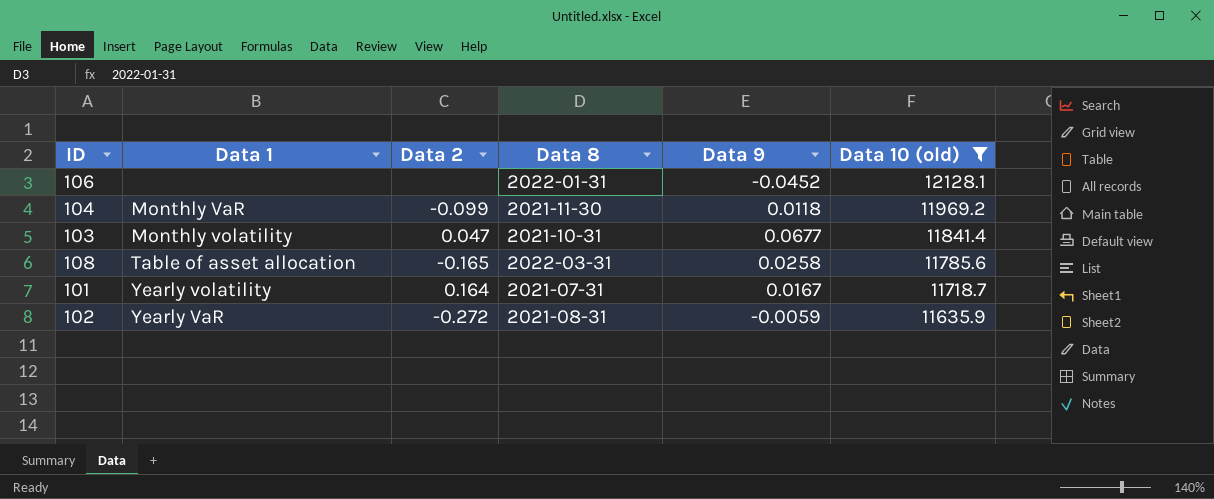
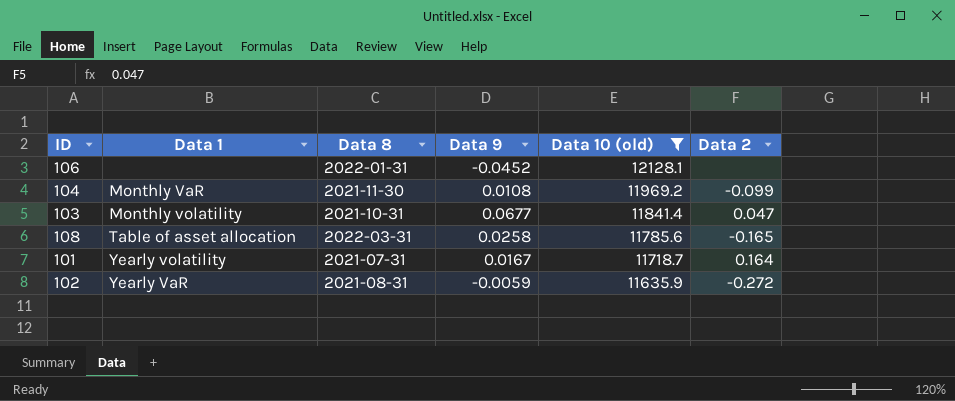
column Data 2 | position: 3 -> 6
104 | Data 9: 0.0118 -> 0.0108

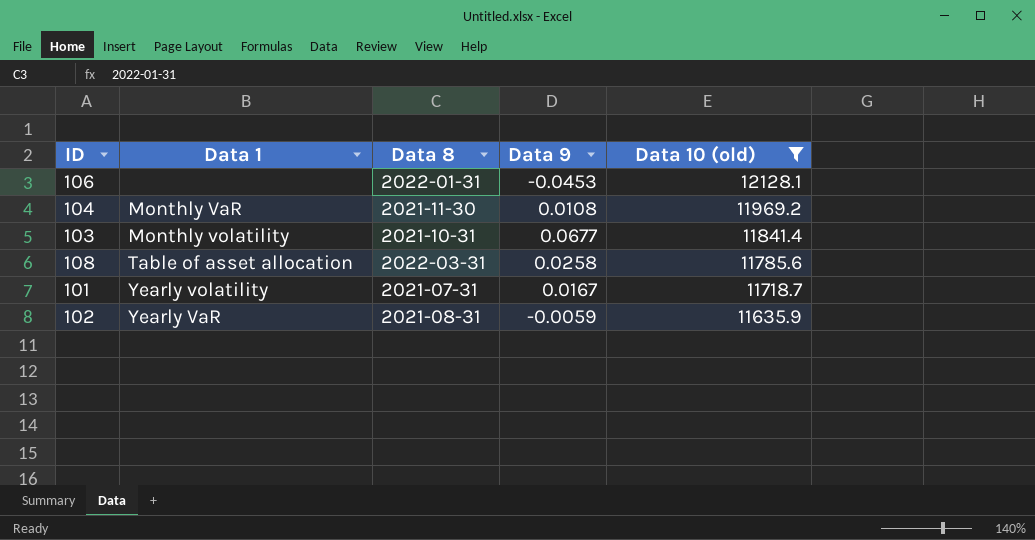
column Data 2 | position: 6 -> none
106 | Data 9: -0.0452 -> -0.0453

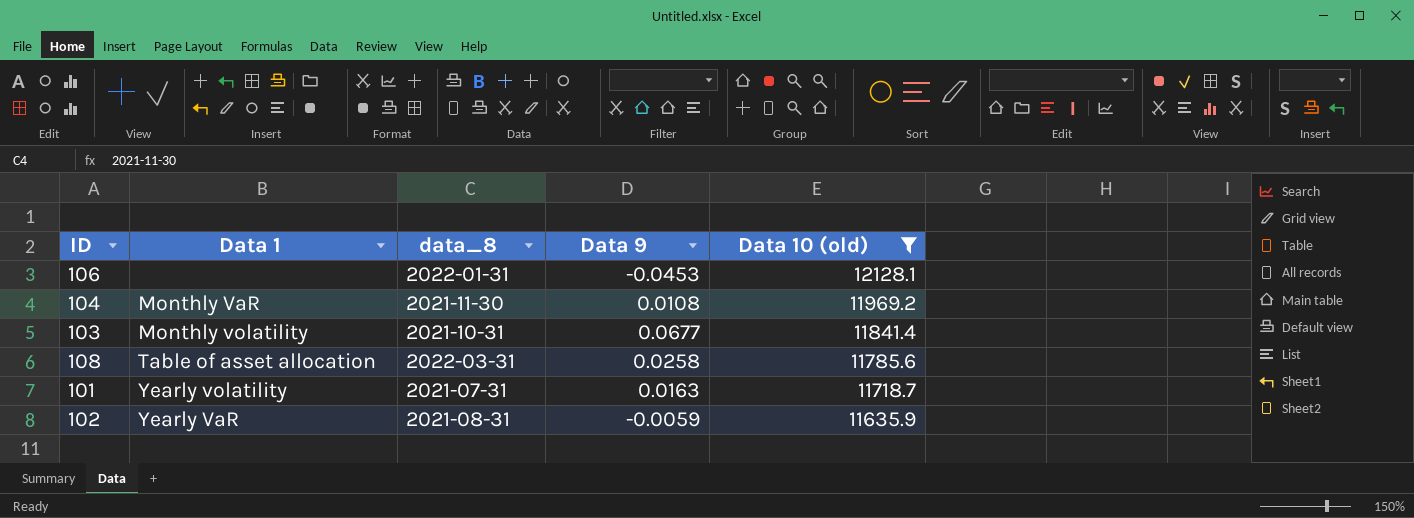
column name: Data 8 -> data_8
101 | Data 9: 0.0167 -> 0.0163

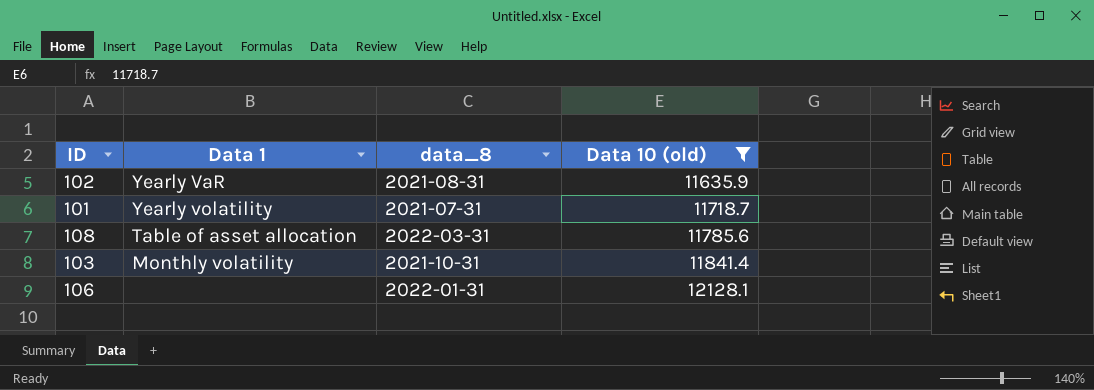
row order: Data 10 (old) descending -> Data 10 (old) ascending
column Data 9 | position: 4 -> none
row 104: Monthly VaR | 2021-11-30 | 0.0108 | 11969.2 -> none

